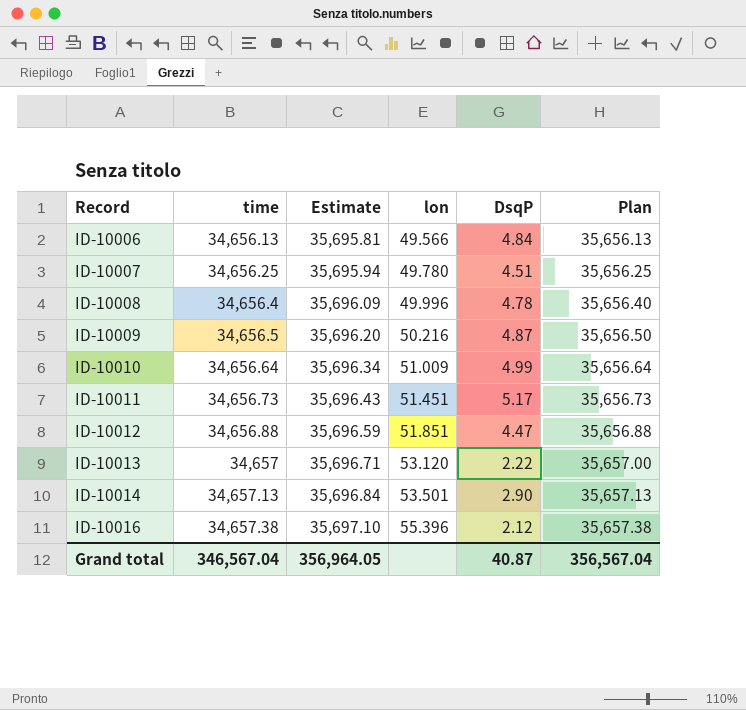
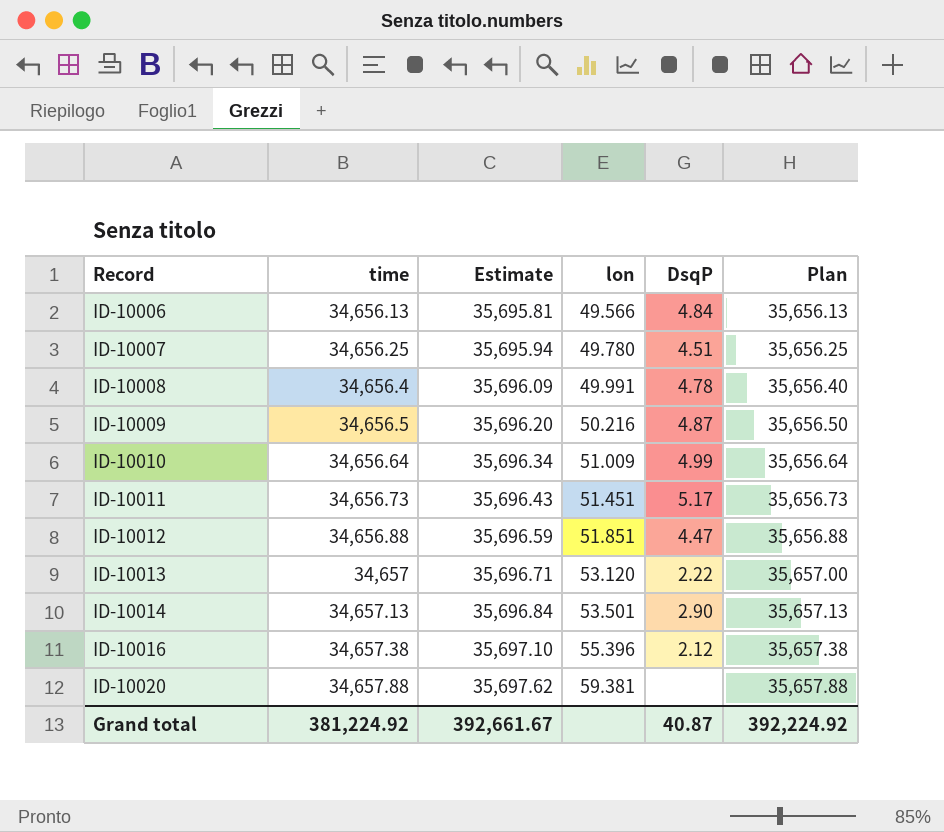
ID-10008 | lon: 49.996 -> 49.991
row ID-10020: none -> 34,657.88 | 35,697.62 | 59.381 | none | 35,657.88
Grand total | time: 346,567.04 -> 381,224.92
Grand total | Estimate: 356,964.05 -> 392,661.67
Grand total | Plan: 356,567.04 -> 392,224.92

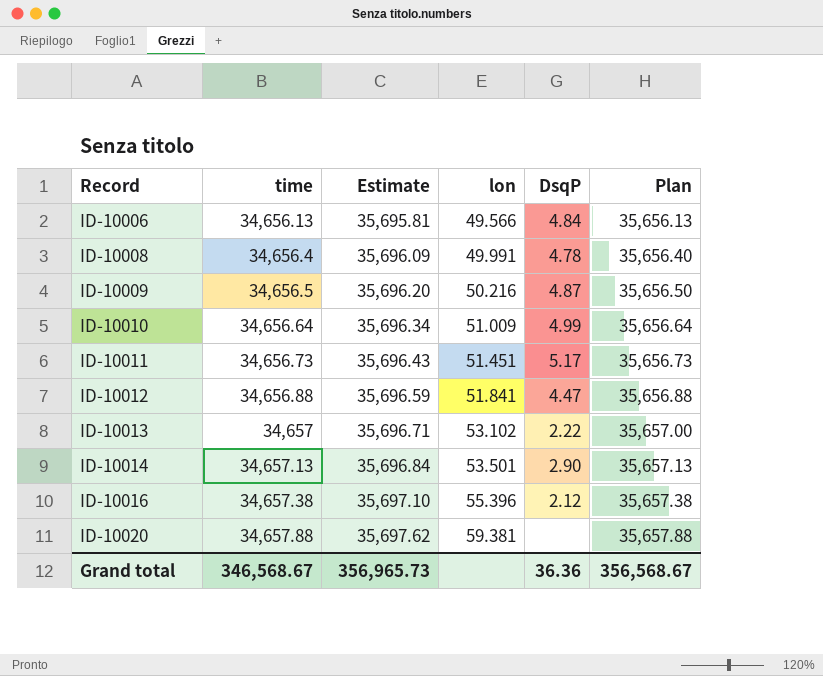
row ID-10007: 34,656.25 | 35,695.94 | 49.780 | 4.51 | 35,656.25 -> none
ID-10012 | lon: 51.851 -> 51.841
ID-10013 | lon: 53.120 -> 53.102
Grand total | time: 381,224.92 -> 346,568.67
Grand total | Estimate: 392,661.67 -> 356,965.73
Grand total | DsqP: 40.87 -> 36.36
Grand total | Plan: 392,224.92 -> 356,568.67

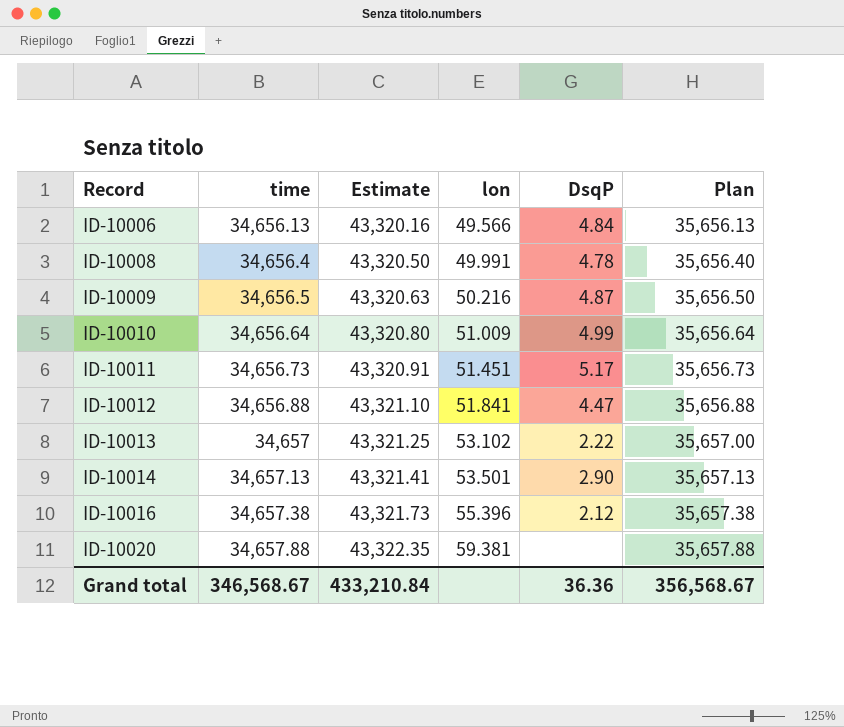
column Estimate | formula: [time] * 1.03 -> [time] * 1.25
Grand total | Estimate: 356,965.73 -> 433,210.84

